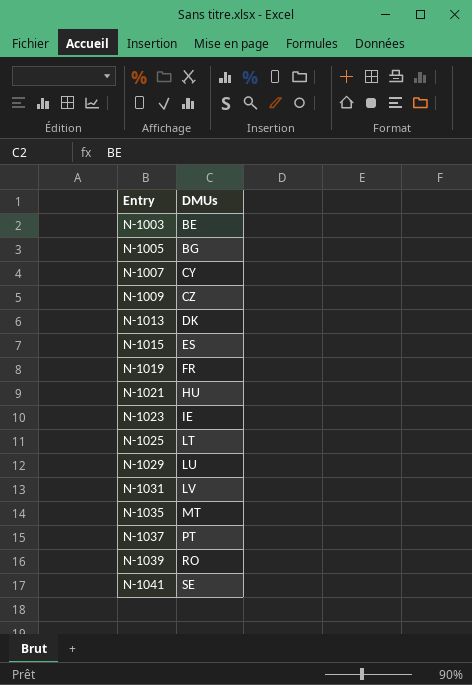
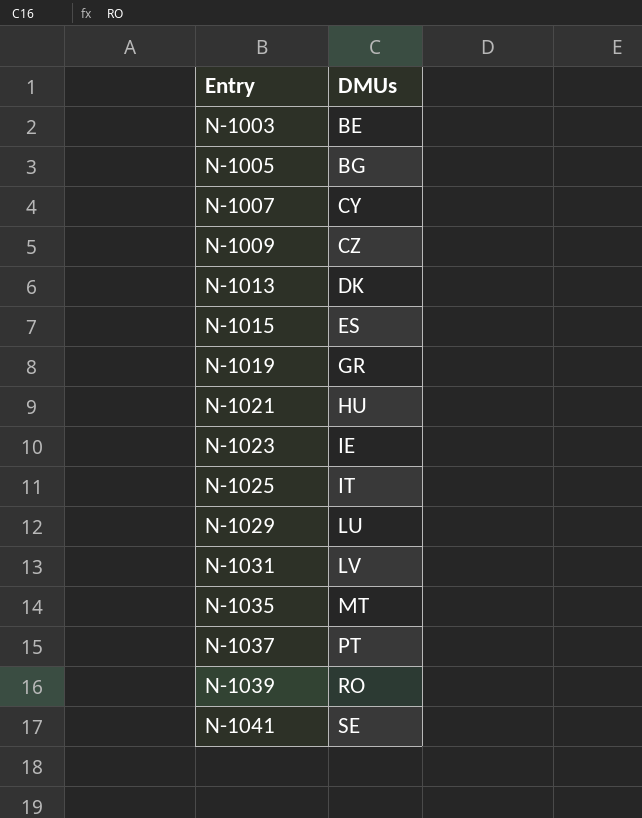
N-1019 | DMUs: FR -> GR
N-1025 | DMUs: LT -> IT

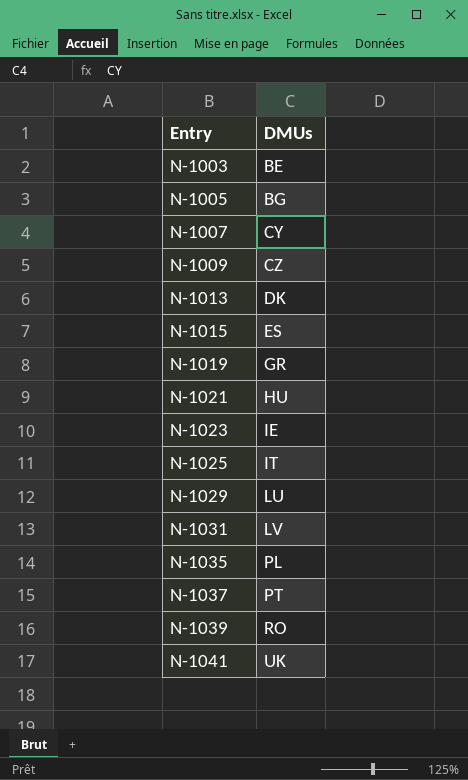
N-1035 | DMUs: MT -> PL
N-1041 | DMUs: SE -> UK

